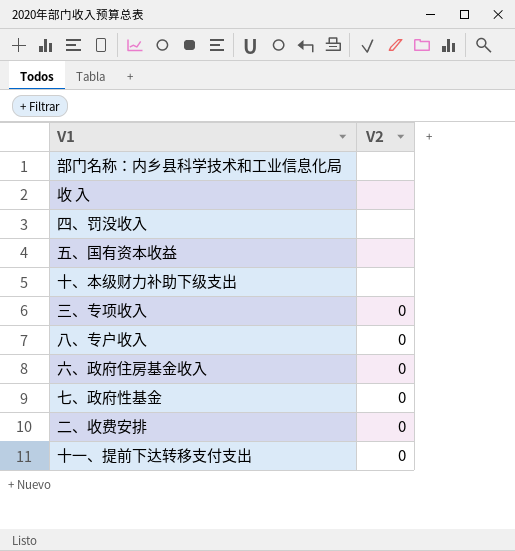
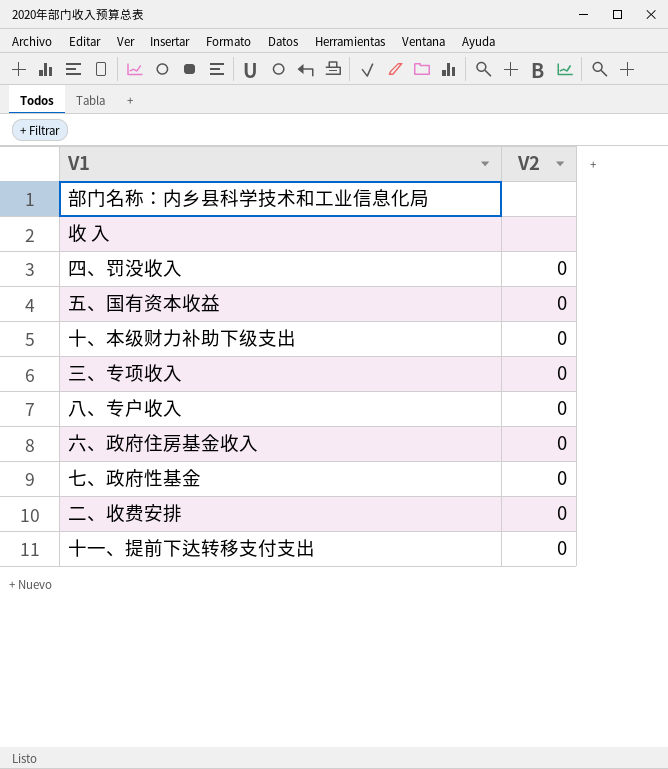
四、罚没收入 | V2: none -> 0
五、国有资本收益 | V2: none -> 0
十、本级财力补助下级支出 | V2: none -> 0

